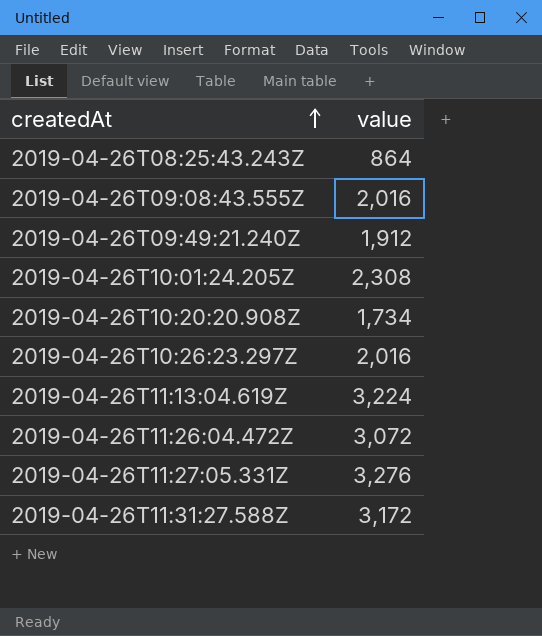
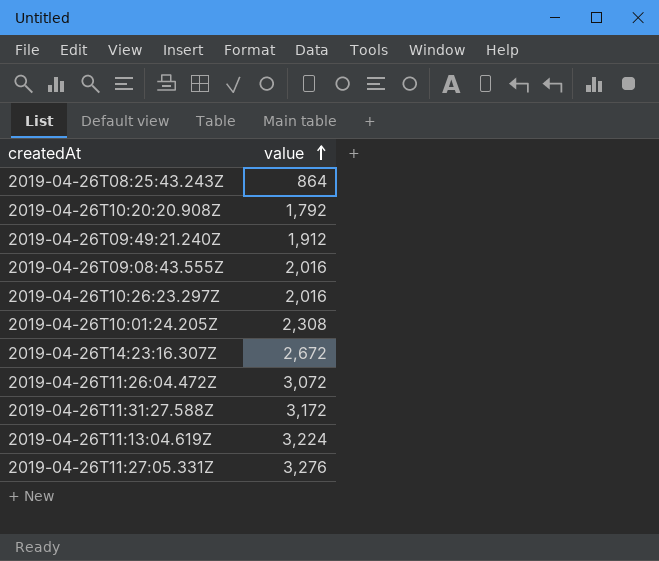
row order: createdAt ascending -> value ascending
2019-04-26T10:20:20.908Z | value: 1,734 -> 1,792
row 2019-04-26T14:23:16.307Z: none -> 2,672

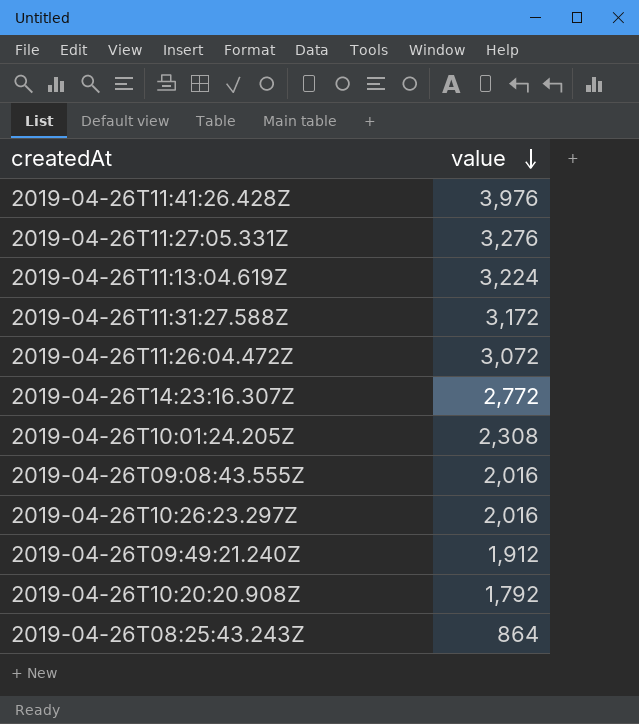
row order: value ascending -> value descending
row 2019-04-26T11:41:26.428Z: none -> 3,976
2019-04-26T14:23:16.307Z | value: 2,672 -> 2,772

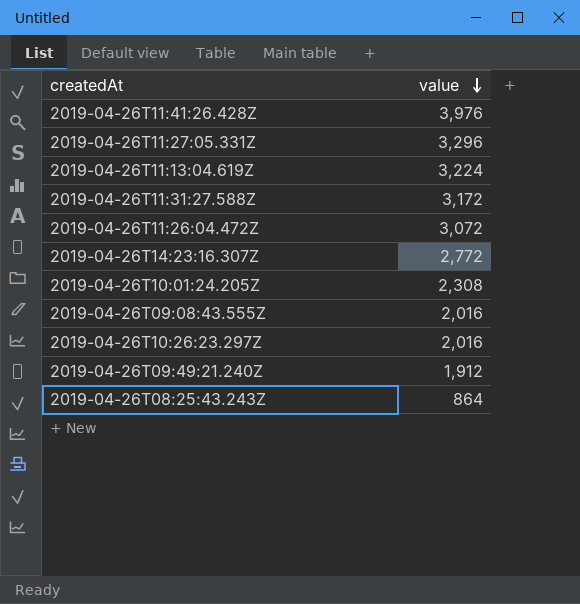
row 2019-04-26T10:20:20.908Z: 1,792 -> none
2019-04-26T11:27:05.331Z | value: 3,276 -> 3,296

